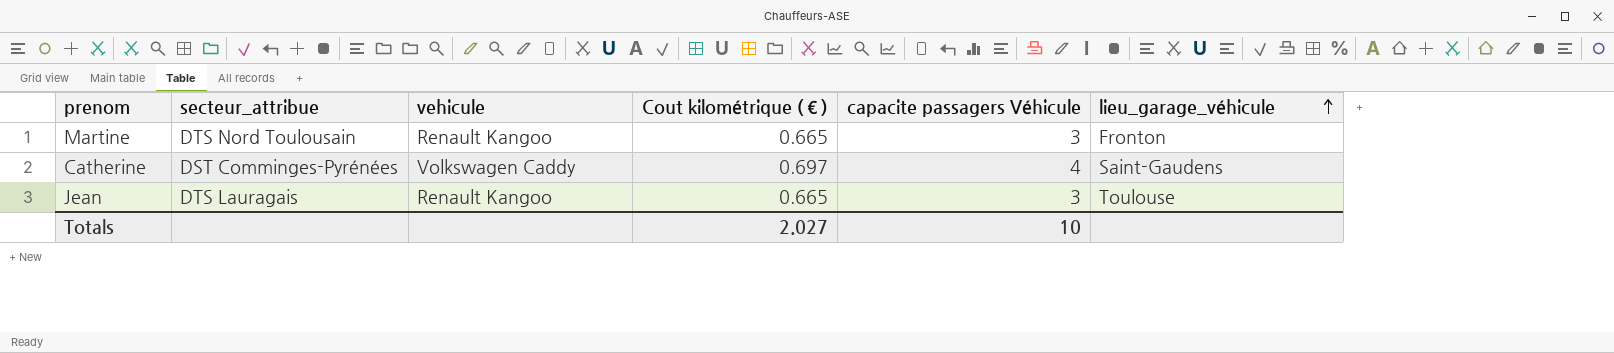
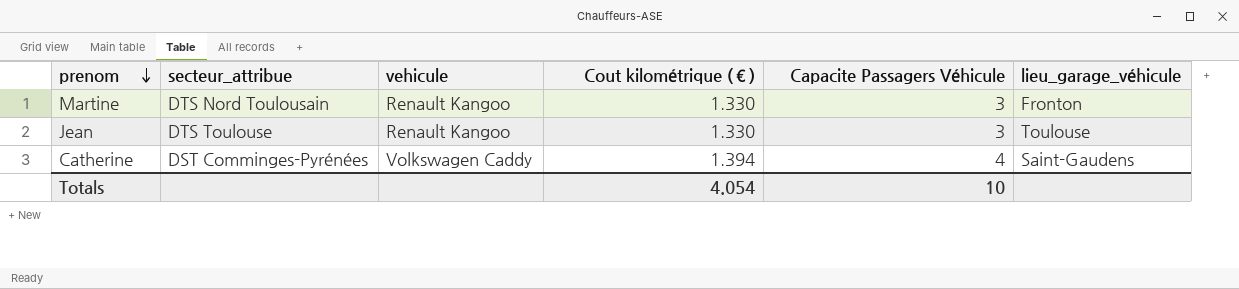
row order: lieu_garage_véhicule ascending -> prenom descending
column name: capacite passagers Véhicule -> Capacite Passagers Véhicule
Martine | Cout kilométrique (€): 0.665 -> 1.330
Jean | secteur_attribue: DTS Lauragais -> DTS Toulouse
Jean | Cout kilométrique (€): 0.665 -> 1.330
Catherine | Cout kilométrique (€): 0.697 -> 1.394
Totals | Cout kilométrique (€): 2.027 -> 4.054

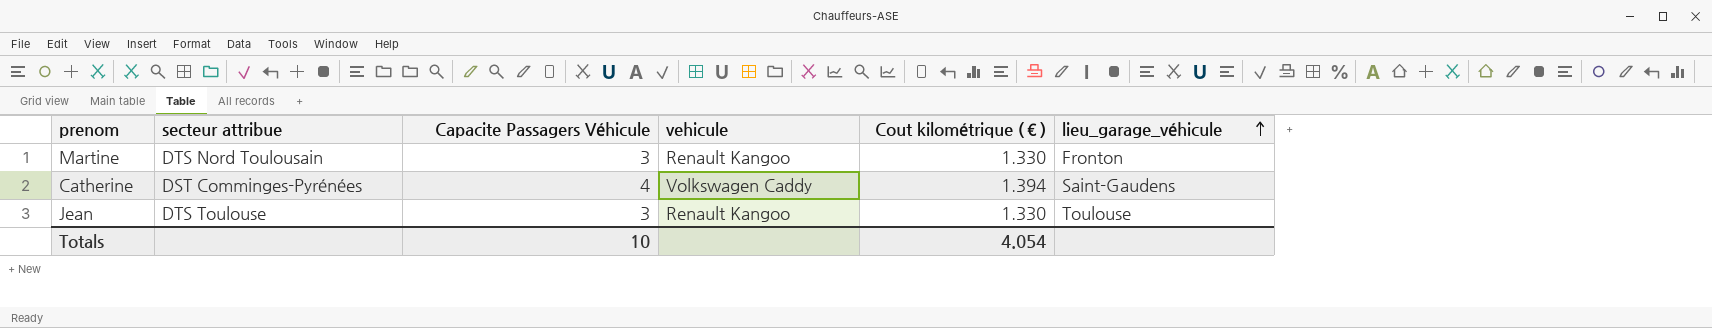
row order: prenom descending -> lieu_garage_véhicule ascending
column name: secteur_attribue -> secteur attribue
column Capacite Passagers Véhicule | position: 5 -> 3

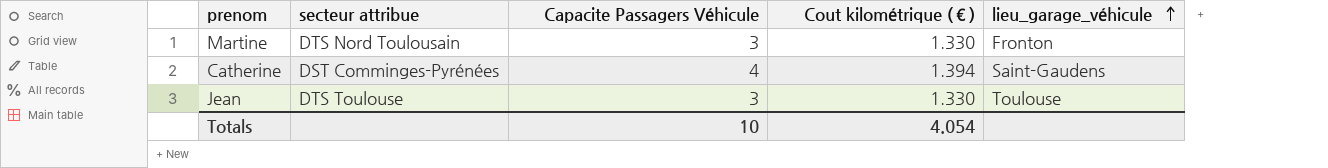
column vehicule | position: 4 -> none

